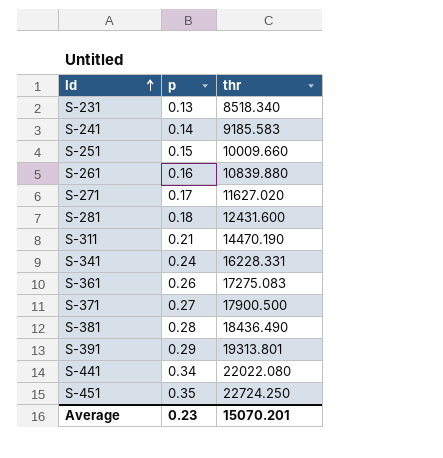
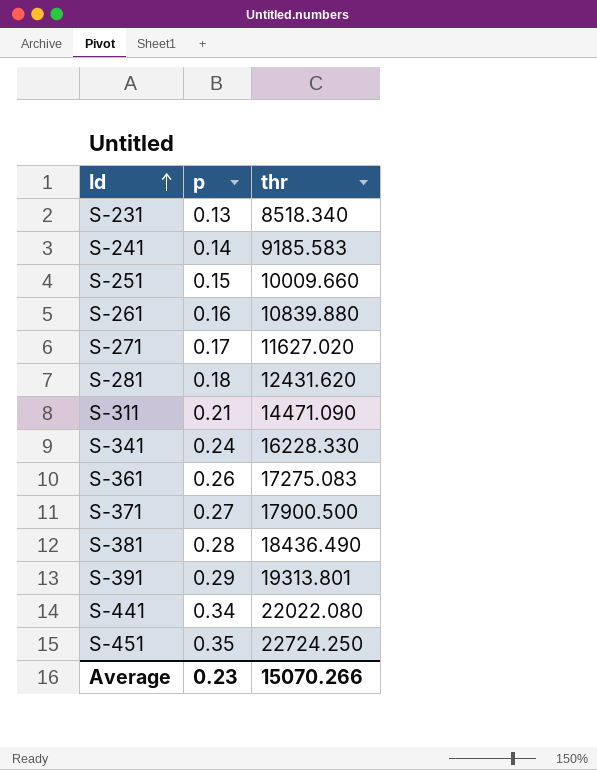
S-281 | thr: 12431.600 -> 12431.620
S-311 | thr: 14470.190 -> 14471.090
S-341 | thr: 16228.331 -> 16228.330
Average | thr: 15070.201 -> 15070.266

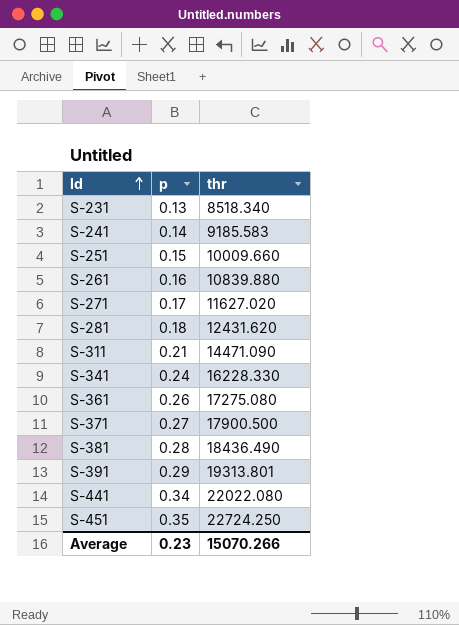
S-361 | thr: 17275.083 -> 17275.080

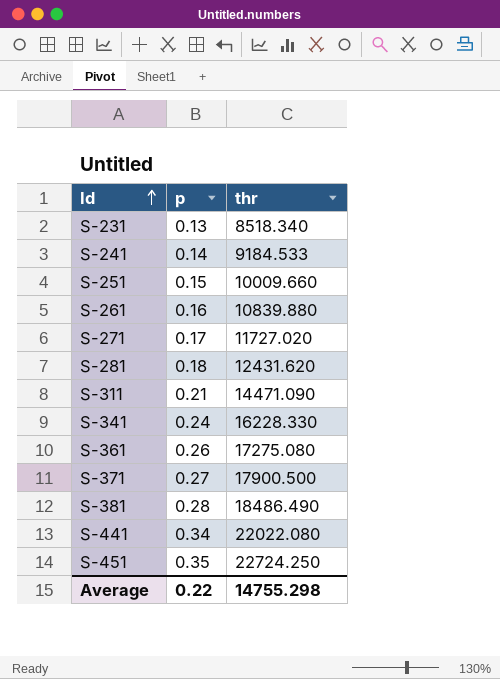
row S-391: 0.29 | 19313.801 -> none
S-241 | thr: 9185.583 -> 9184.533
S-271 | thr: 11627.020 -> 11727.020
S-381 | thr: 18436.490 -> 18486.490
Average | p: 0.23 -> 0.22
Average | thr: 15070.266 -> 14755.298

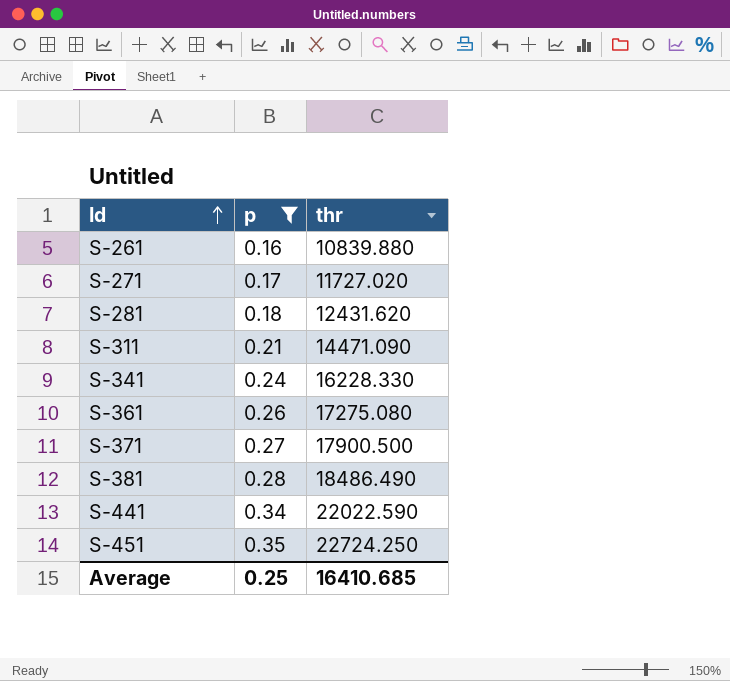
filter: none -> p >= 0.16
S-441 | thr: 22022.080 -> 22022.590
Average | p: 0.22 -> 0.25
Average | thr: 14755.298 -> 16410.685

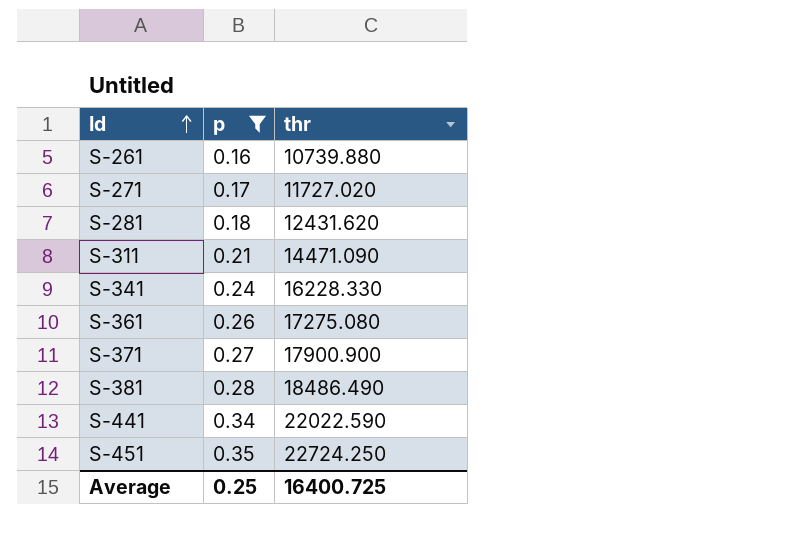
S-261 | thr: 10839.880 -> 10739.880
S-371 | thr: 17900.500 -> 17900.900
Average | thr: 16410.685 -> 16400.725

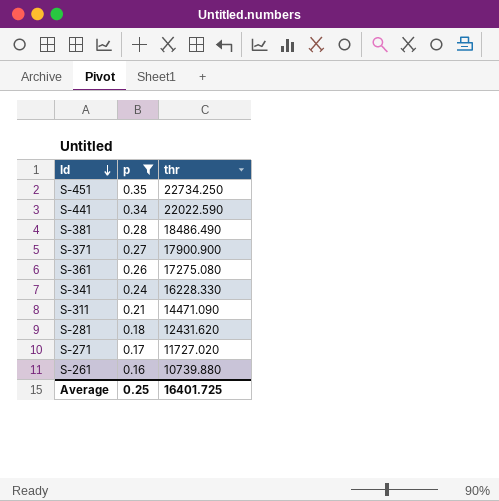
row order: Id ascending -> Id descending
S-451 | thr: 22724.250 -> 22734.250
Average | thr: 16400.725 -> 16401.725

